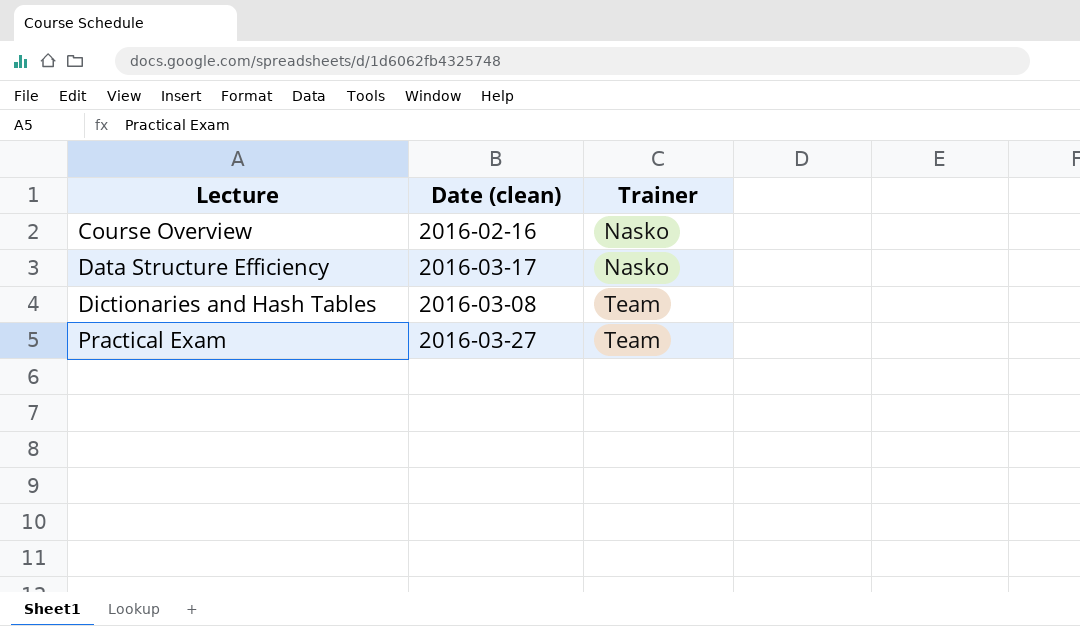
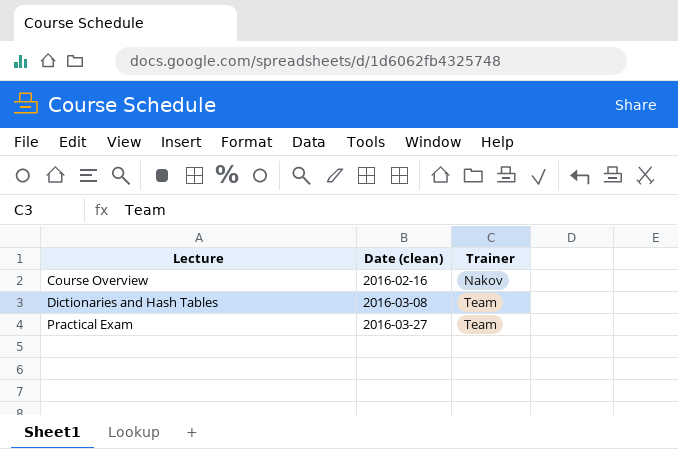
row Data Structure Efficiency: 2016-03-17 | Nasko -> none
Course Overview | Trainer: Nasko -> Nakov

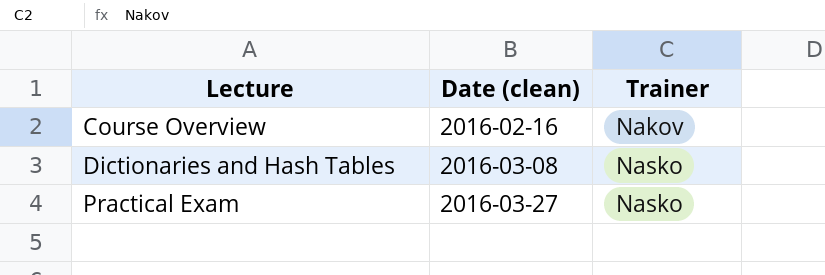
Dictionaries and Hash Tables | Trainer: Team -> Nasko
Practical Exam | Trainer: Team -> Nasko

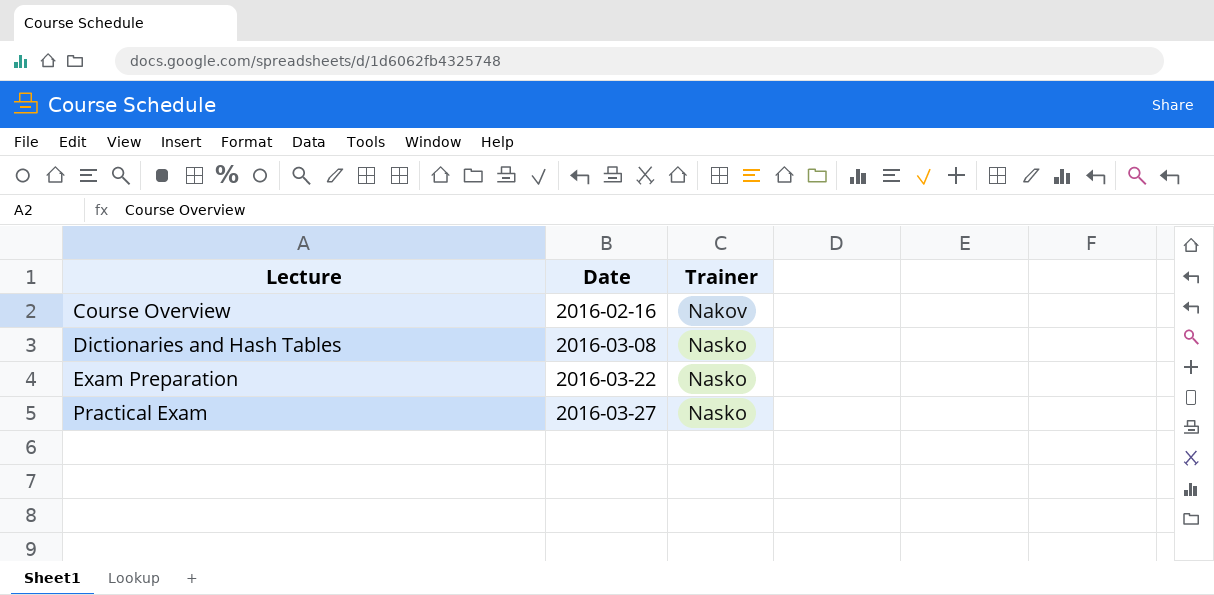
column name: Date (clean) -> Date
row Exam Preparation: none -> 2016-03-22 | Nasko

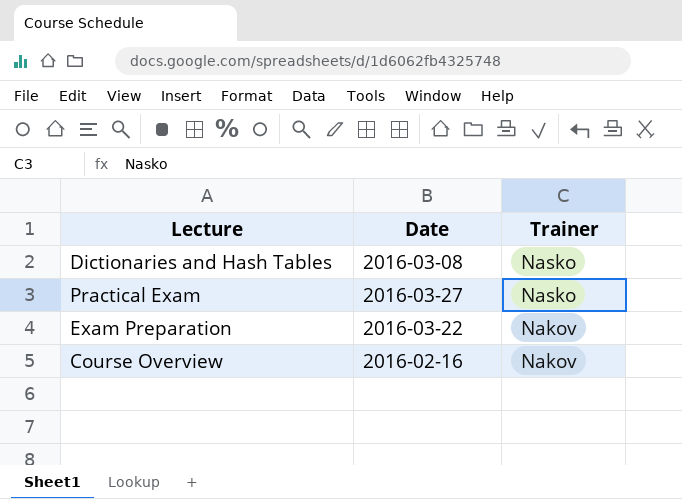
row order: Lecture ascending -> Trainer descending
Exam Preparation | Trainer: Nasko -> Nakov

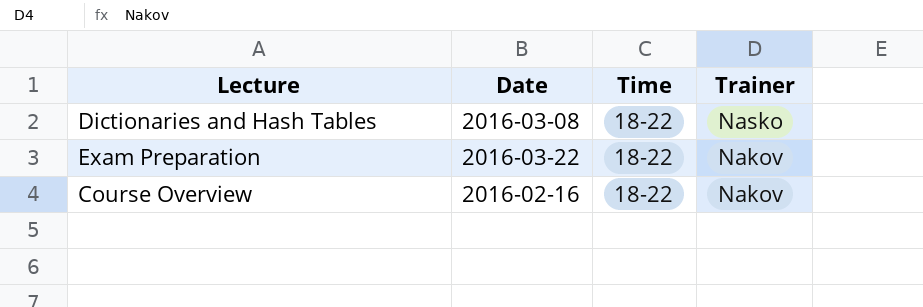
column Time | position: none -> 3
row Practical Exam: 2016-03-27 | Nasko -> none

